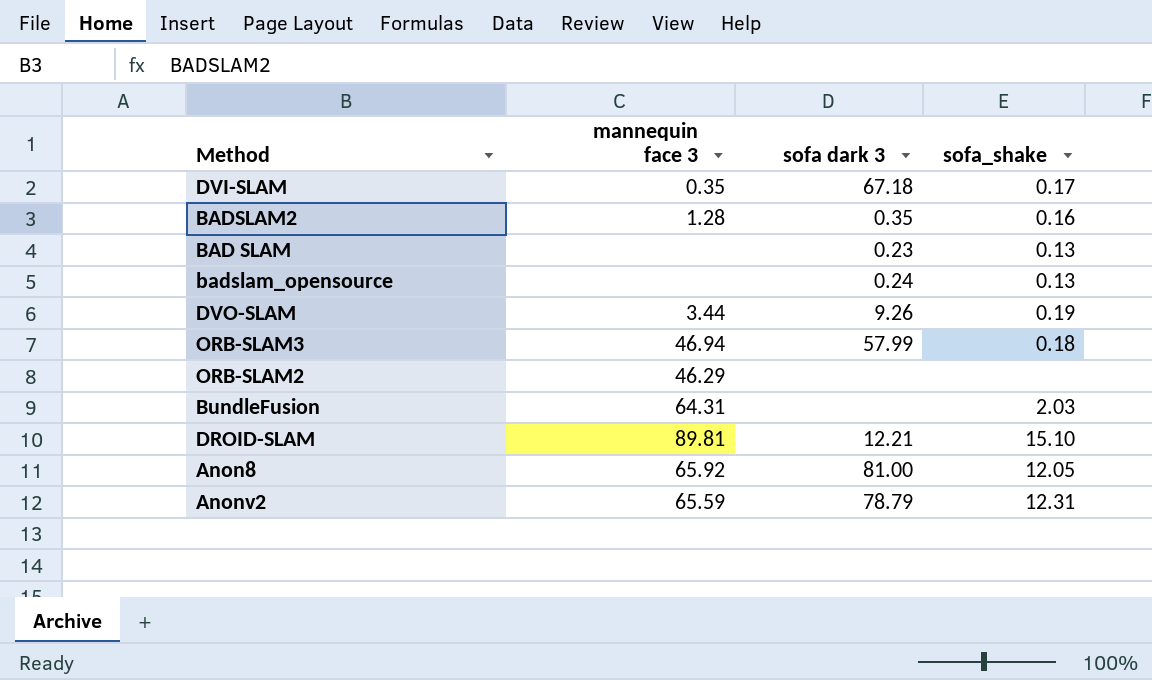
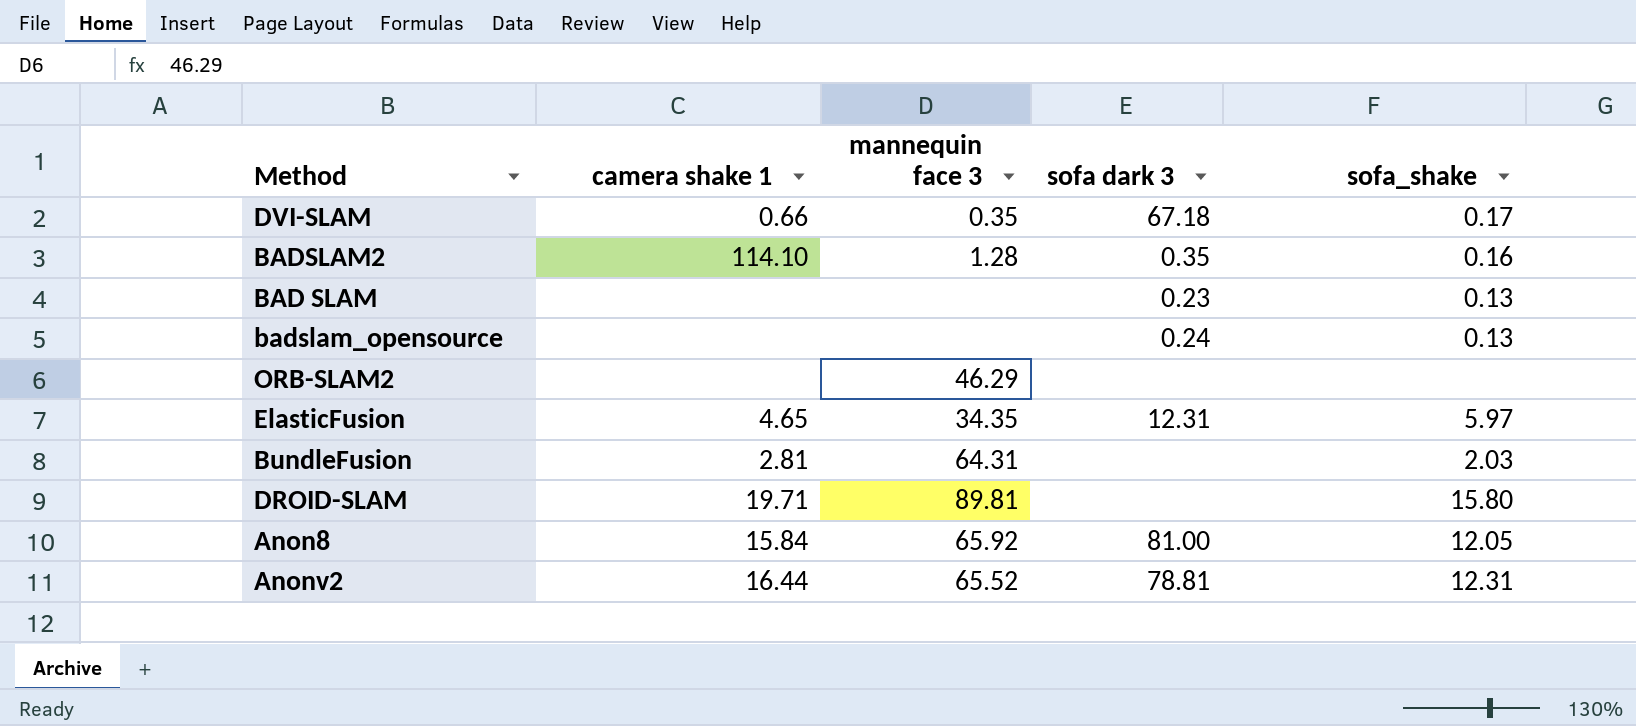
column camera shake 1 | position: none -> 2
row DVO-SLAM: 3.44 | 9.26 | 0.19 -> none
row ORB-SLAM3: 46.94 | 57.99 | 0.18 -> none
row ElasticFusion: none -> 4.65 | 34.35 | 12.31 | 5.97
DROID-SLAM | sofa dark 3: 12.21 -> none
DROID-SLAM | sofa_shake: 15.10 -> 15.80
Anonv2 | mannequin face 3: 65.59 -> 65.52
Anonv2 | sofa dark 3: 78.79 -> 78.81

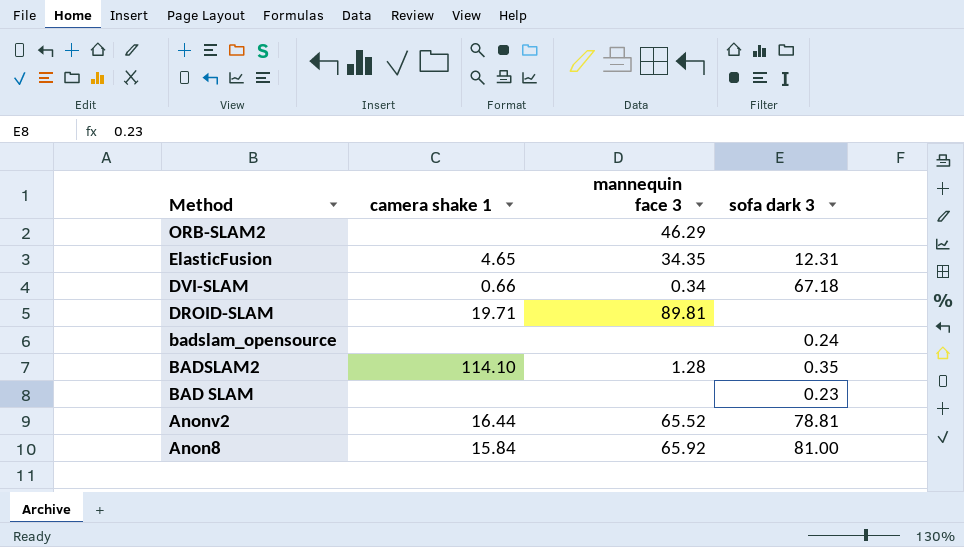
row order: none -> Method descending
column sofa_shake | position: 5 -> none
row BundleFusion: 2.81 | 64.31 | none | 2.03 -> none
DVI-SLAM | mannequin face 3: 0.35 -> 0.34

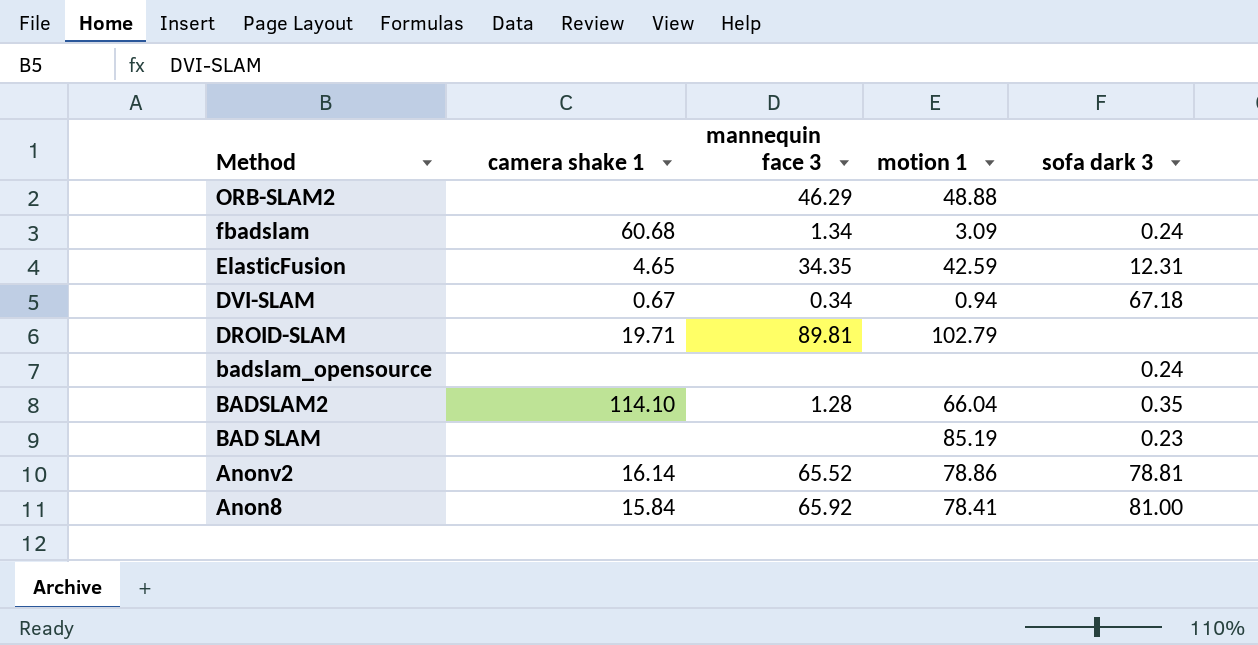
column motion 1 | position: none -> 4
row fbadslam: none -> 60.68 | 1.34 | 3.09 | 0.24
DVI-SLAM | camera shake 1: 0.66 -> 0.67
Anonv2 | camera shake 1: 16.44 -> 16.14

